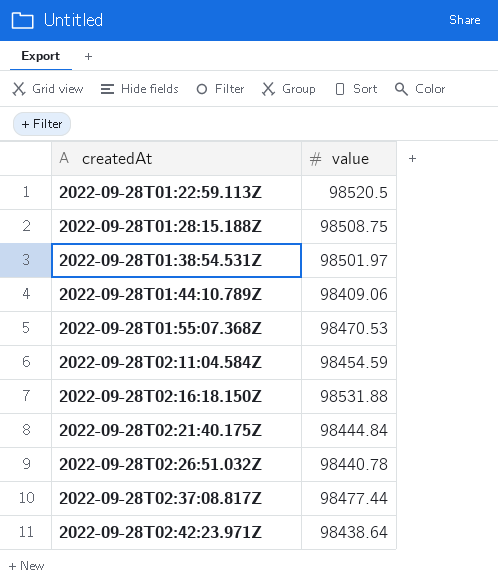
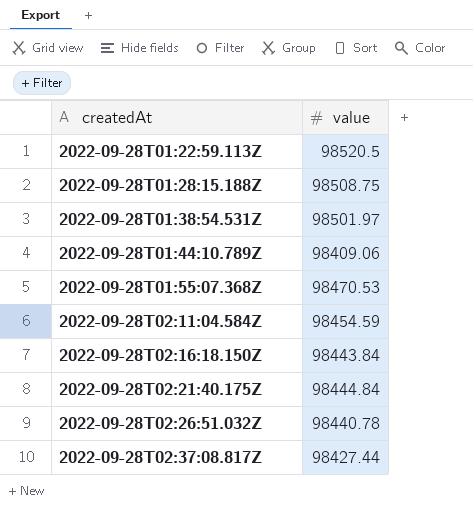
row 2022-09-28T02:42:23.971Z: 98438.64 -> none
2022-09-28T02:16:18.150Z | value: 98531.88 -> 98443.84
2022-09-28T02:37:08.817Z | value: 98477.44 -> 98427.44

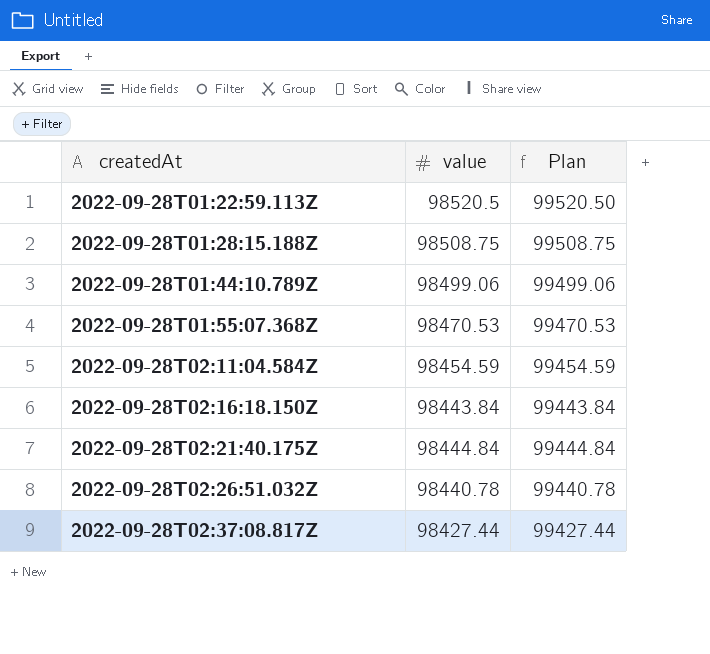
column Plan | formula: none -> [value] + 1000
row 2022-09-28T01:38:54.531Z: 98501.97 -> none
2022-09-28T01:44:10.789Z | value: 98409.06 -> 98499.06

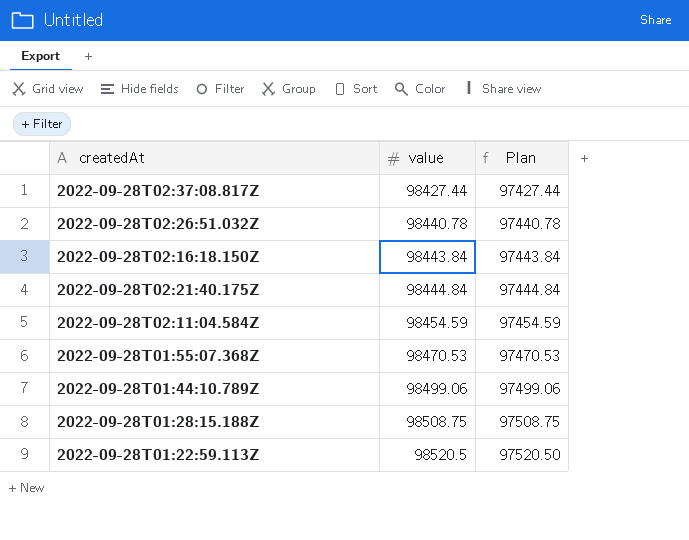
row order: createdAt ascending -> value ascending
column Plan | formula: [value] + 1000 -> [value] - 1000

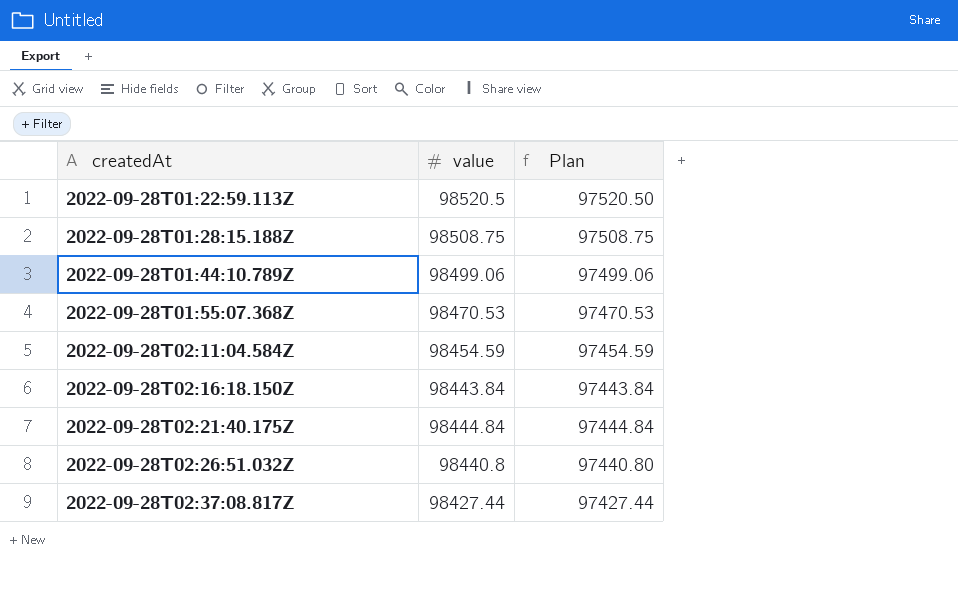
row order: value ascending -> createdAt ascending
2022-09-28T02:26:51.032Z | value: 98440.78 -> 98440.8
2022-09-28T02:26:51.032Z | Plan: 97440.78 -> 97440.80

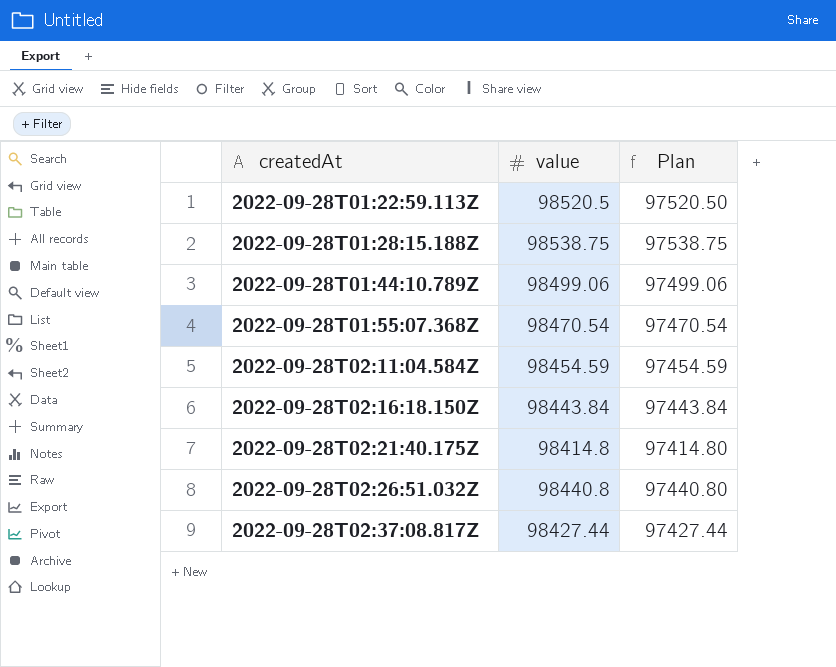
2022-09-28T01:28:15.188Z | value: 98508.75 -> 98538.75
2022-09-28T01:28:15.188Z | Plan: 97508.75 -> 97538.75
2022-09-28T01:55:07.368Z | value: 98470.53 -> 98470.54
2022-09-28T01:55:07.368Z | Plan: 97470.53 -> 97470.54
2022-09-28T02:21:40.175Z | value: 98444.84 -> 98414.8
2022-09-28T02:21:40.175Z | Plan: 97444.84 -> 97414.80

